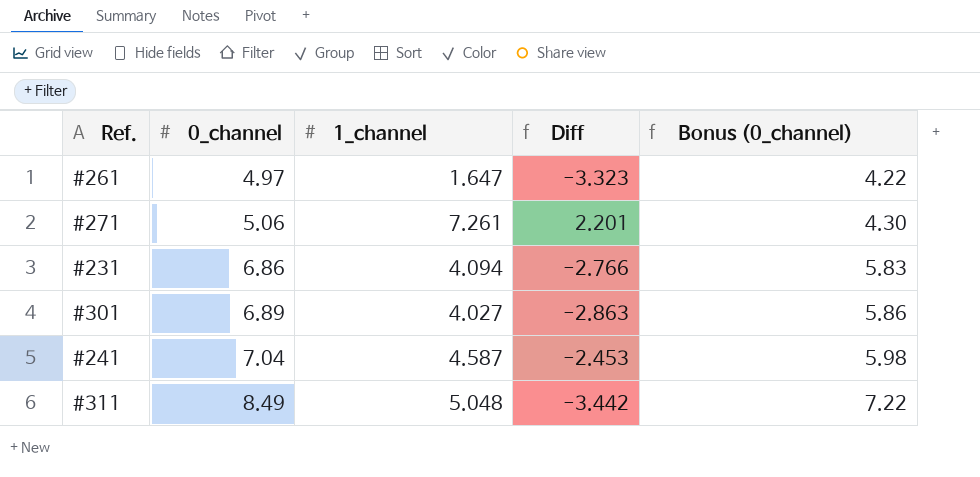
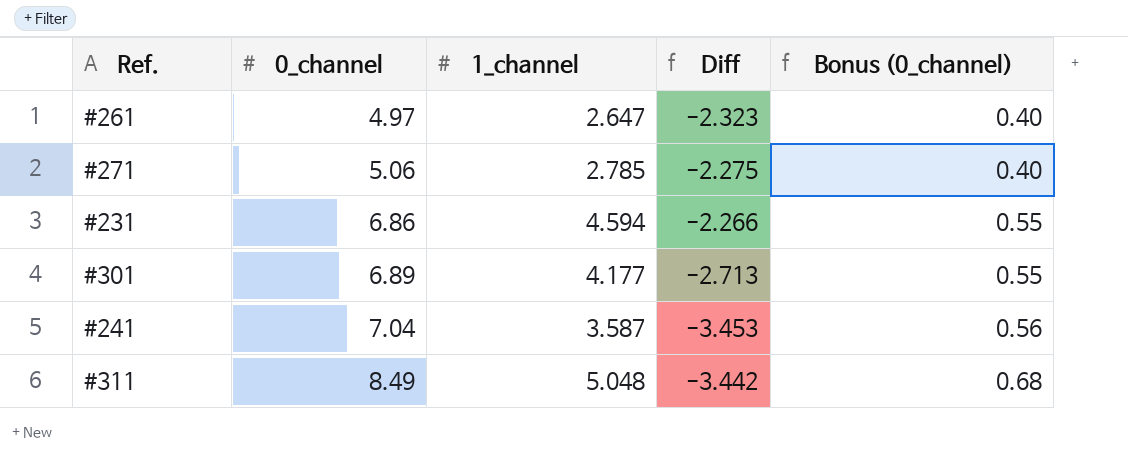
column Bonus (0_channel) | formula: [0_channel] * 0.85 -> [0_channel] * 0.08
#261 | 1_channel: 1.647 -> 2.647
#261 | Diff: -3.323 -> -2.323
#271 | 1_channel: 7.261 -> 2.785
#271 | Diff: 2.201 -> -2.275
#231 | 1_channel: 4.094 -> 4.594
#231 | Diff: -2.766 -> -2.266
#301 | 1_channel: 4.027 -> 4.177
#301 | Diff: -2.863 -> -2.713
#241 | 1_channel: 4.587 -> 3.587
#241 | Diff: -2.453 -> -3.453

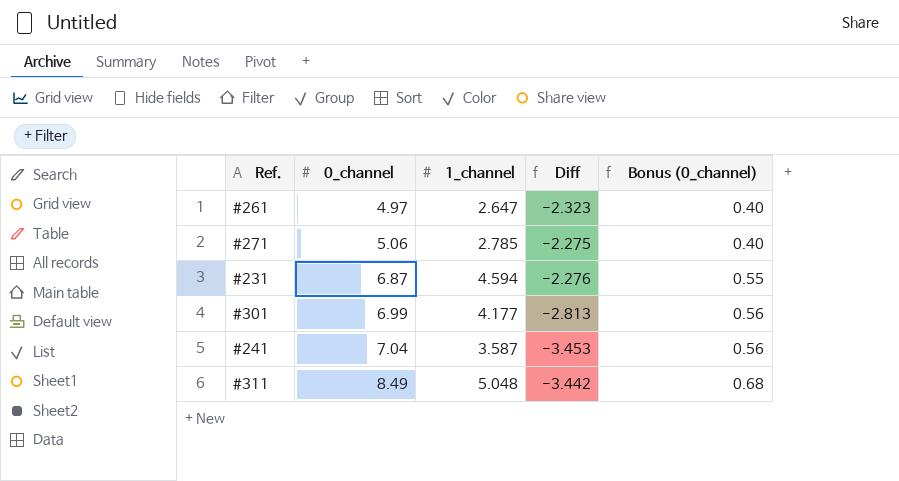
#231 | 0_channel: 6.86 -> 6.87
#231 | Diff: -2.266 -> -2.276
#301 | 0_channel: 6.89 -> 6.99
#301 | Diff: -2.713 -> -2.813
#301 | Bonus (0_channel): 0.55 -> 0.56

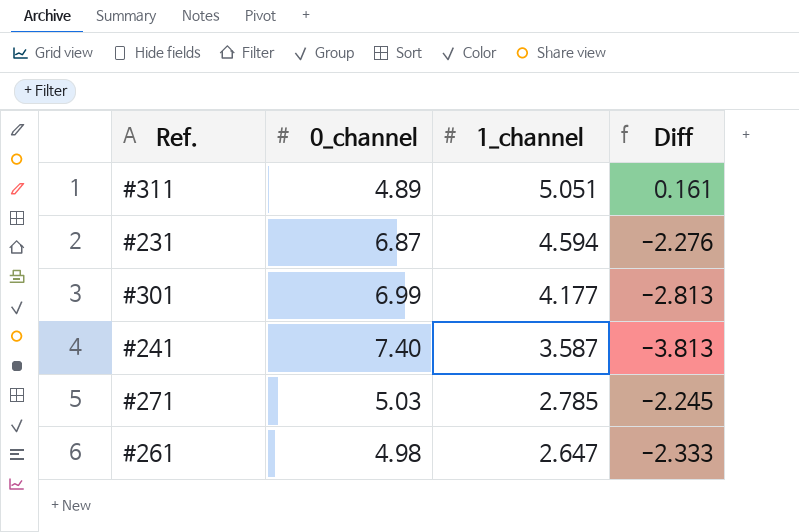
row order: 0_channel ascending -> 1_channel descending
column Bonus (0_channel) | formula: [0_channel] * 0.08 -> none
#311 | 0_channel: 8.49 -> 4.89
#311 | 1_channel: 5.048 -> 5.051
#311 | Diff: -3.442 -> 0.161
#241 | 0_channel: 7.04 -> 7.40
#241 | Diff: -3.453 -> -3.813
#271 | 0_channel: 5.06 -> 5.03
#271 | Diff: -2.275 -> -2.245
#261 | 0_channel: 4.97 -> 4.98
#261 | Diff: -2.323 -> -2.333

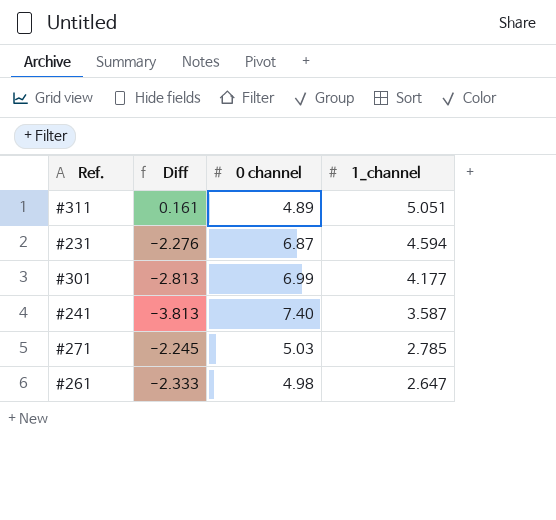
column Diff | position: 4 -> 2
column name: 0_channel -> 0 channel

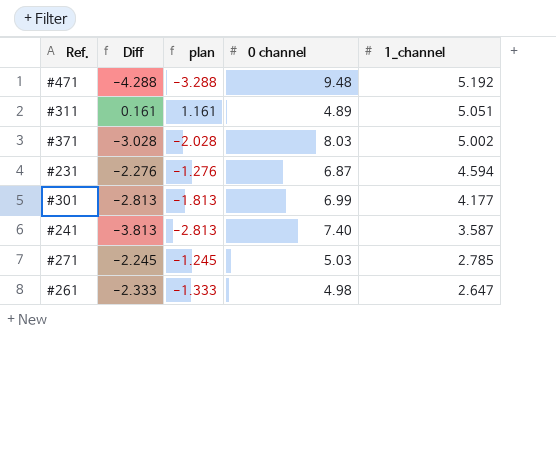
column plan | formula: none -> [Diff] + 1
row #471: none -> -4.288 | -3.288 | 9.48 | 5.192
row #371: none -> -3.028 | -2.028 | 8.03 | 5.002

